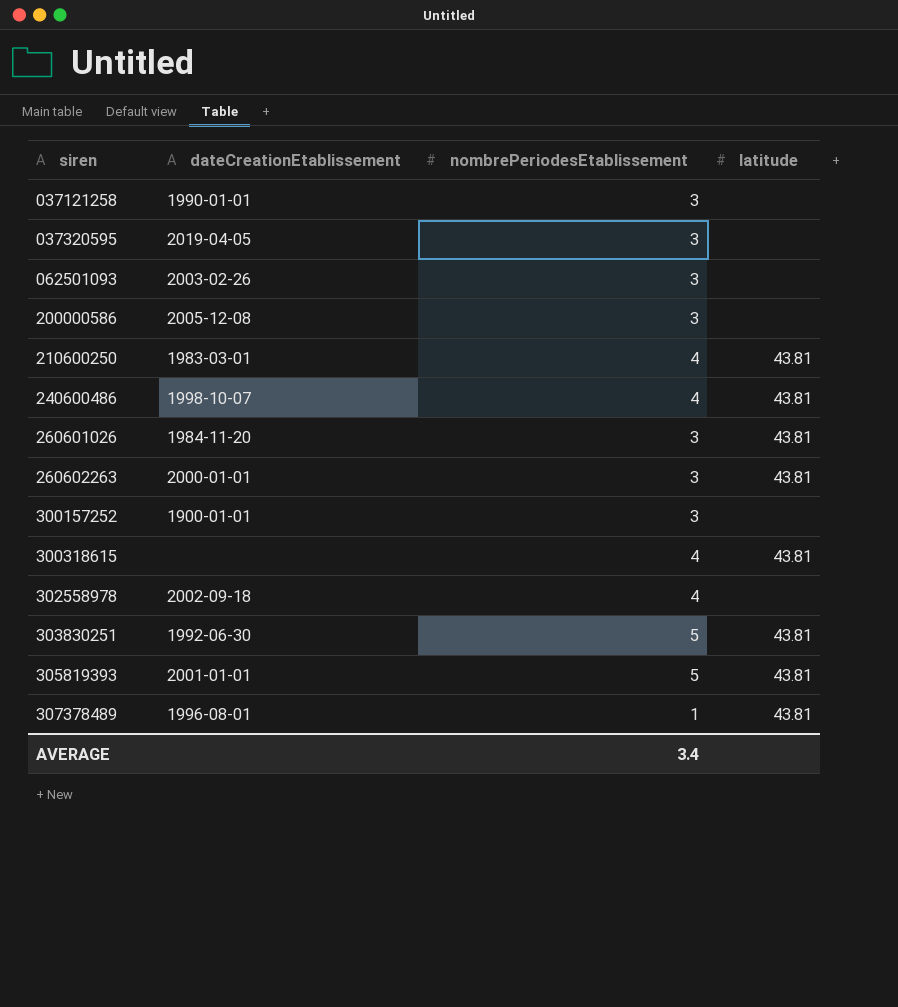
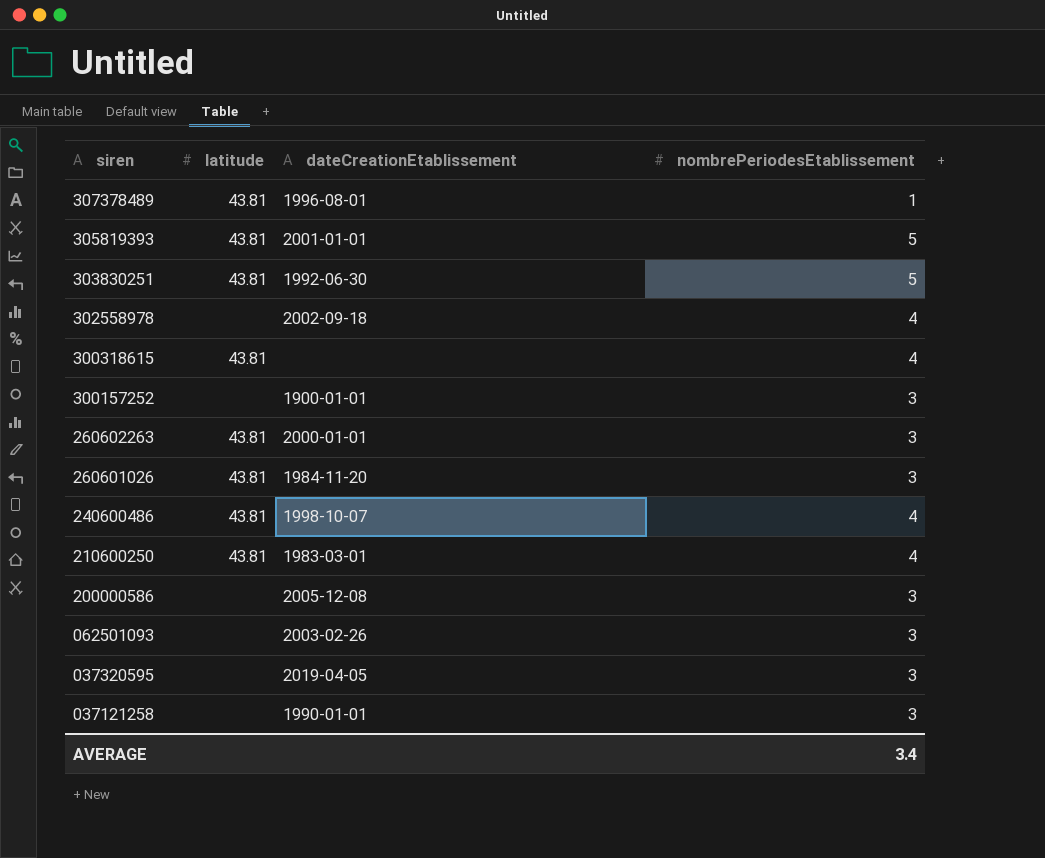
row order: siren ascending -> siren descending
column latitude | position: 4 -> 2

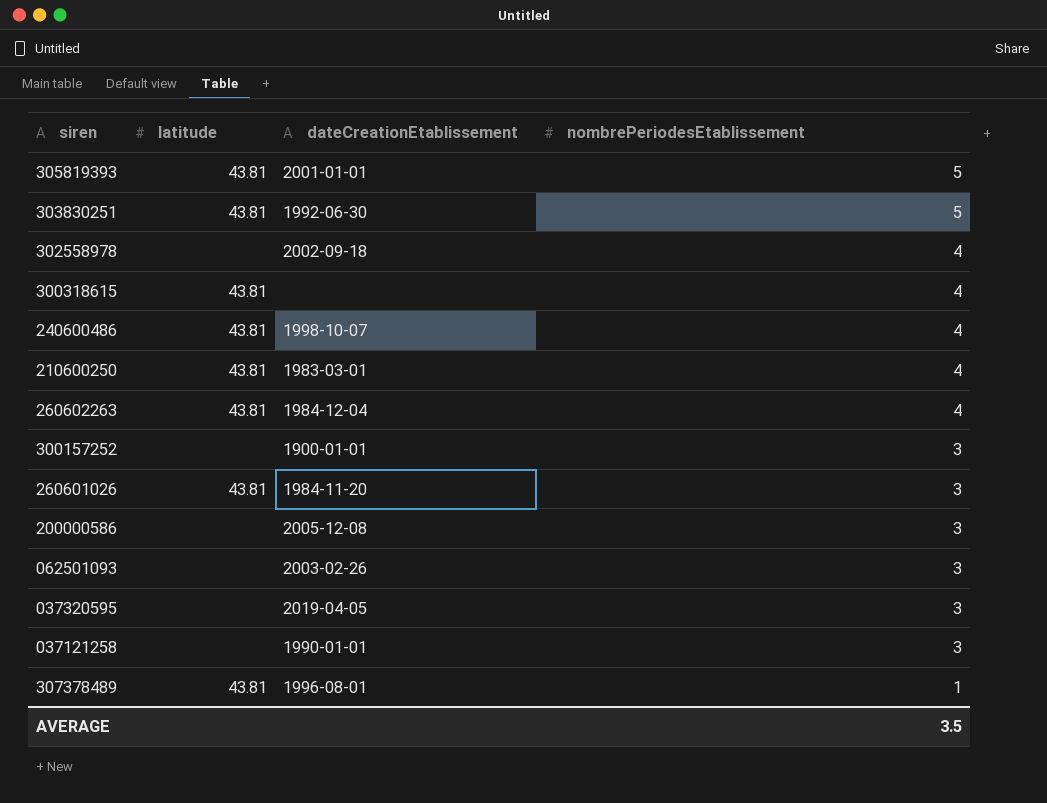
row order: siren descending -> nombrePeriodesEtablissement descending
260602263 | dateCreationEtablissement: 2000-01-01 -> 1984-12-04
260602263 | nombrePeriodesEtablissement: 3 -> 4
AVERAGE | nombrePeriodesEtablissement: 3.4 -> 3.5

